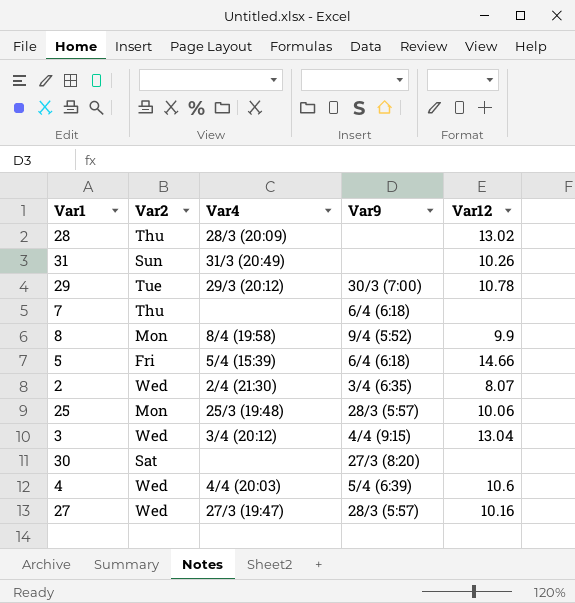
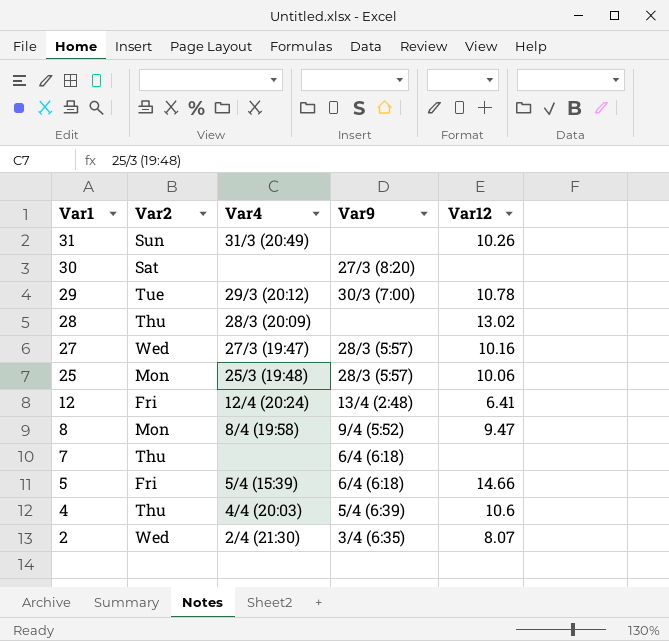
row order: none -> Var1 descending
row 3: Wed | 3/4 (20:12) | 4/4 (9:15) | 13.04 -> none
row 12: none -> Fri | 12/4 (20:24) | 13/4 (2:48) | 6.41
8 | Var12: 9.9 -> 9.47
4 | Var2: Wed -> Thu

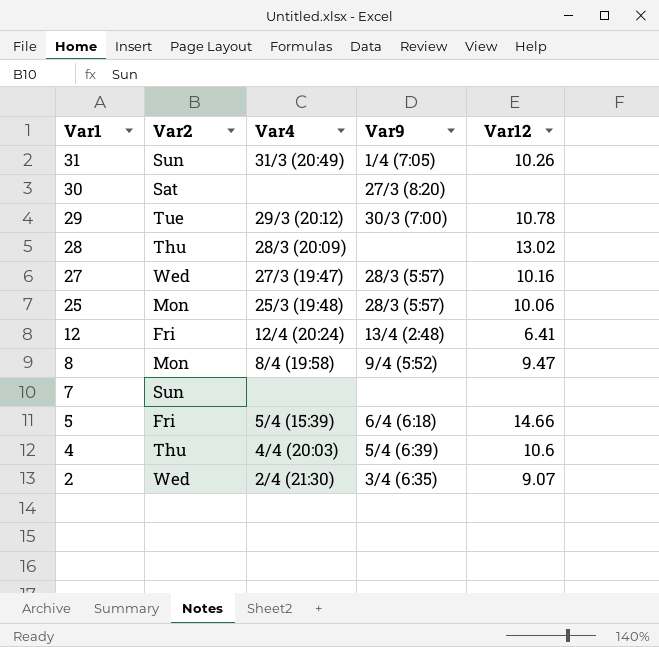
31 | Var9: none -> 1/4 (7:05)
7 | Var2: Thu -> Sun
7 | Var9: 6/4 (6:18) -> none
2 | Var12: 8.07 -> 9.07

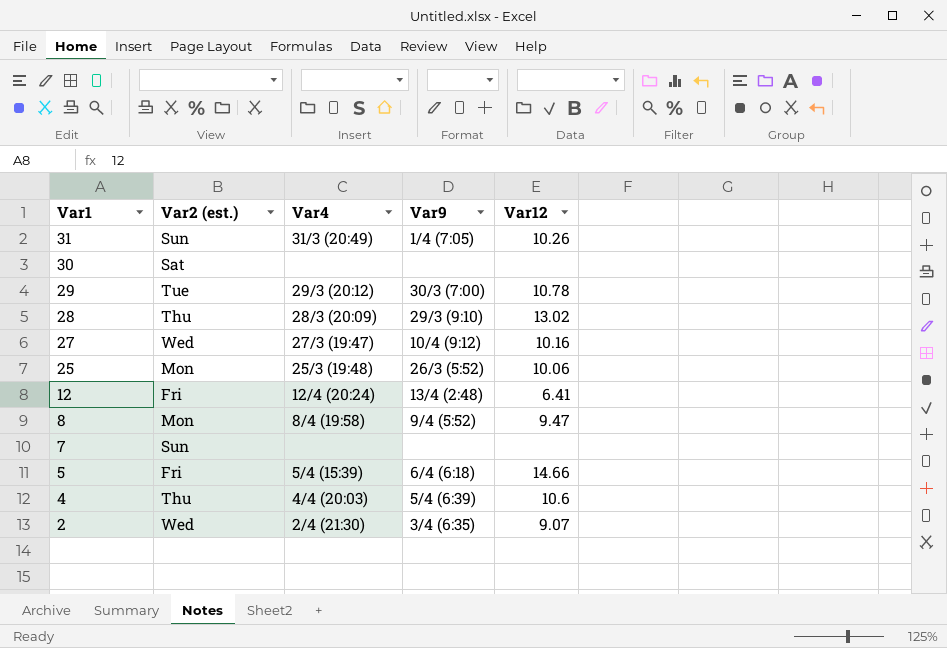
column name: Var2 -> Var2 (est.)
30 | Var9: 27/3 (8:20) -> none
28 | Var9: none -> 29/3 (9:10)
27 | Var9: 28/3 (5:57) -> 10/4 (9:12)
25 | Var9: 28/3 (5:57) -> 26/3 (5:52)

